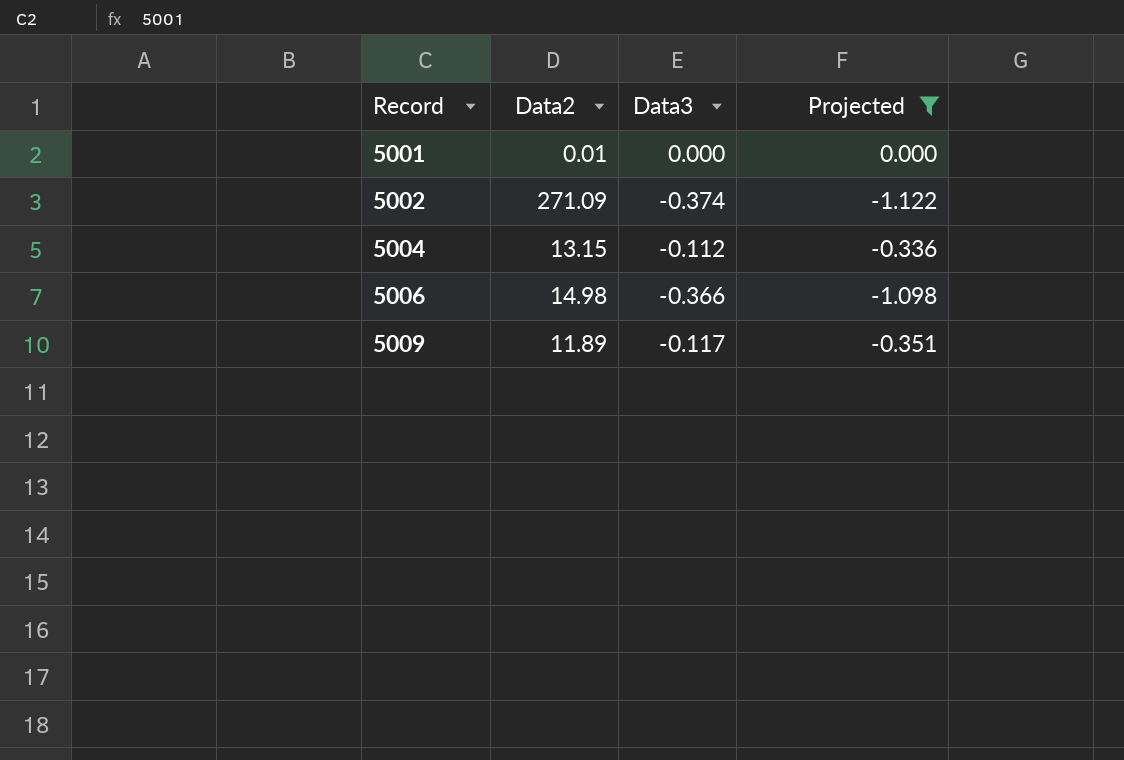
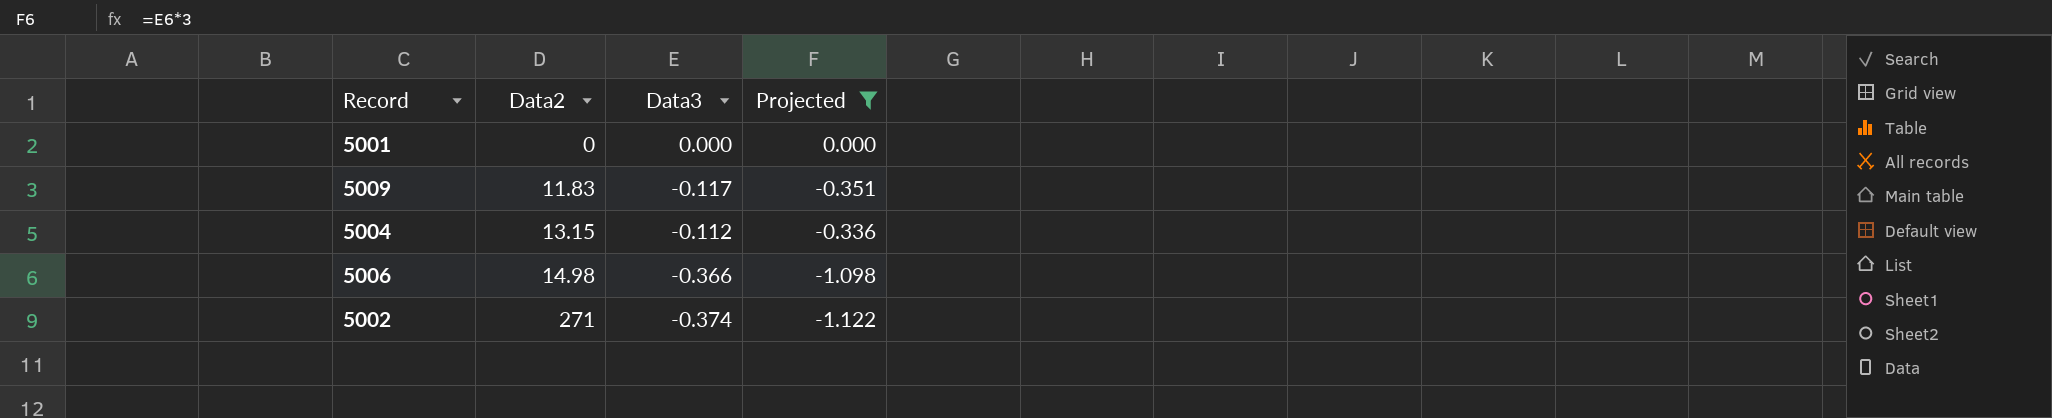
row order: Record ascending -> Data2 ascending
5001 | Data2: 0.01 -> 0
5009 | Data2: 11.89 -> 11.83
5002 | Data2: 271.09 -> 271

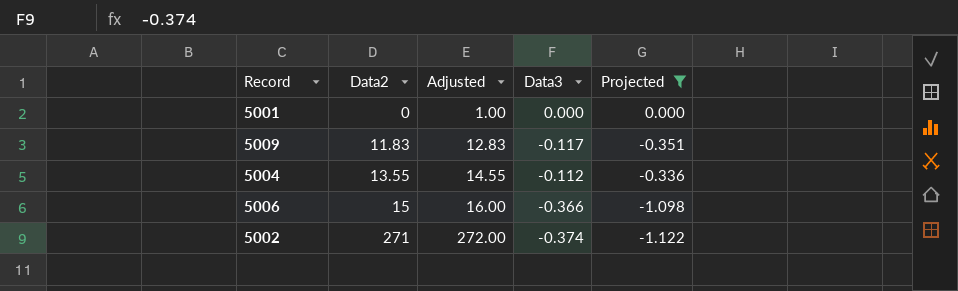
column Adjusted | formula: none -> [Data2] + 1
5004 | Data2: 13.15 -> 13.55
5006 | Data2: 14.98 -> 15

